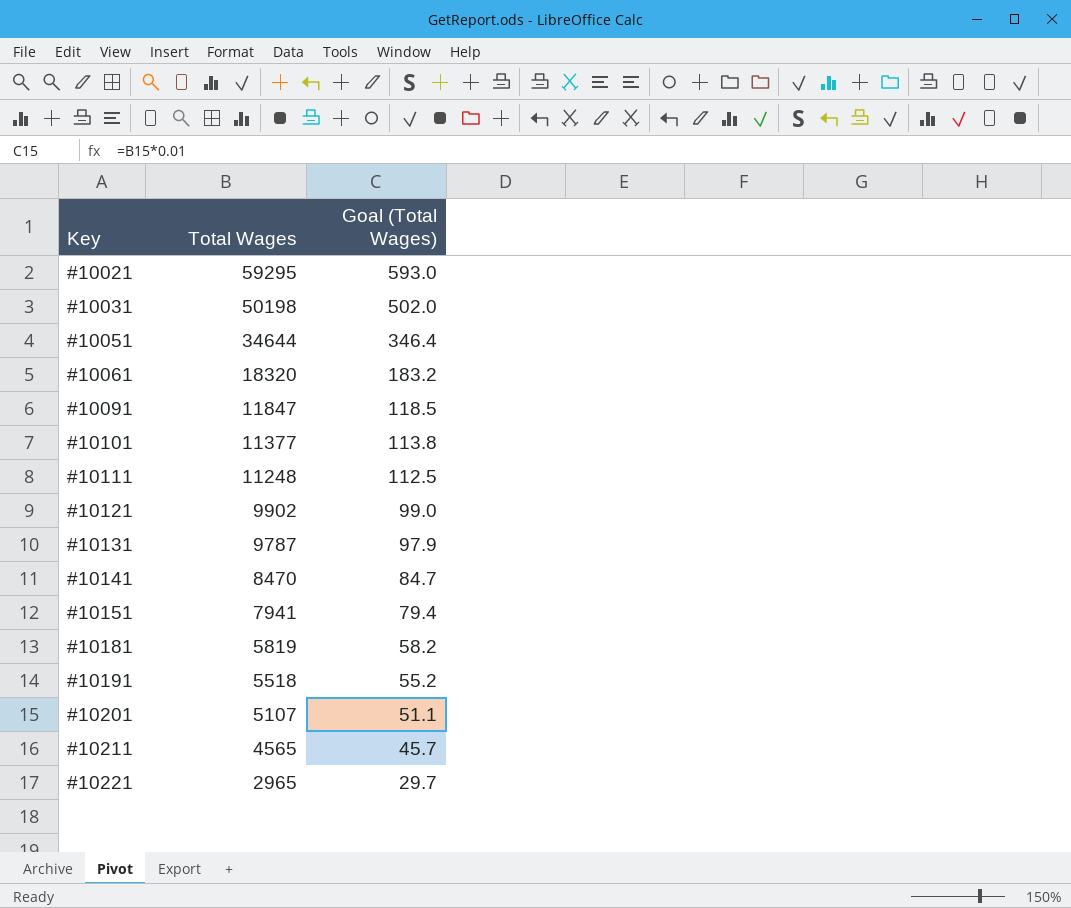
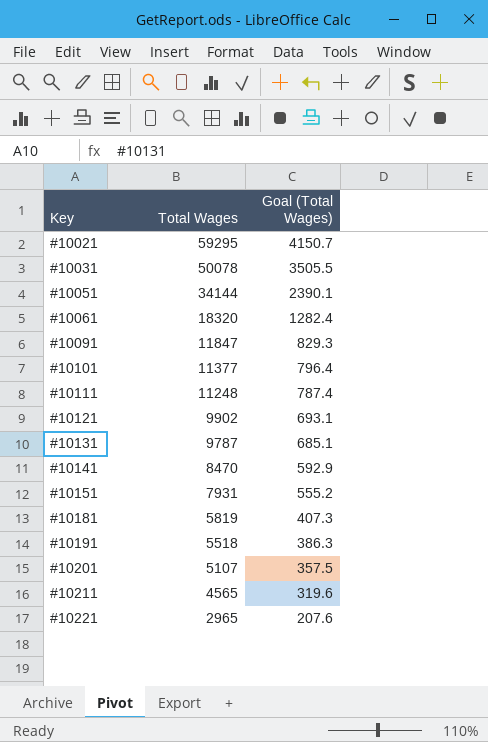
column Goal (Total Wages) | formula: [Total Wages] * 0.01 -> [Total Wages] * 0.07
#10031 | Total Wages: 50198 -> 50078
#10051 | Total Wages: 34644 -> 34144
#10151 | Total Wages: 7941 -> 7931

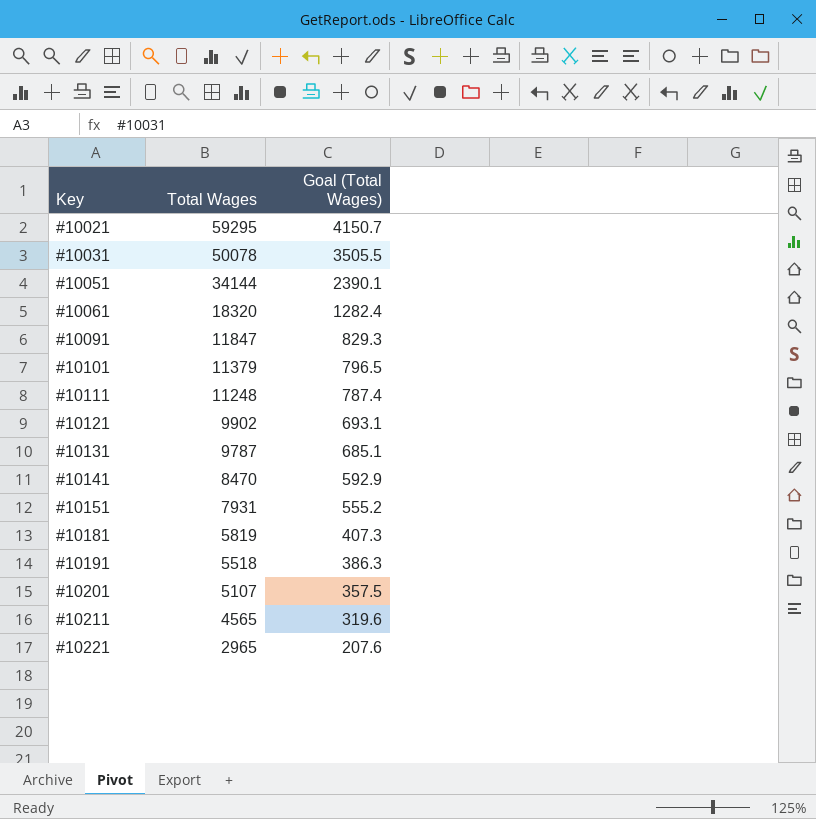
#10101 | Total Wages: 11377 -> 11379
#10101 | Goal (Total Wages): 796.4 -> 796.5

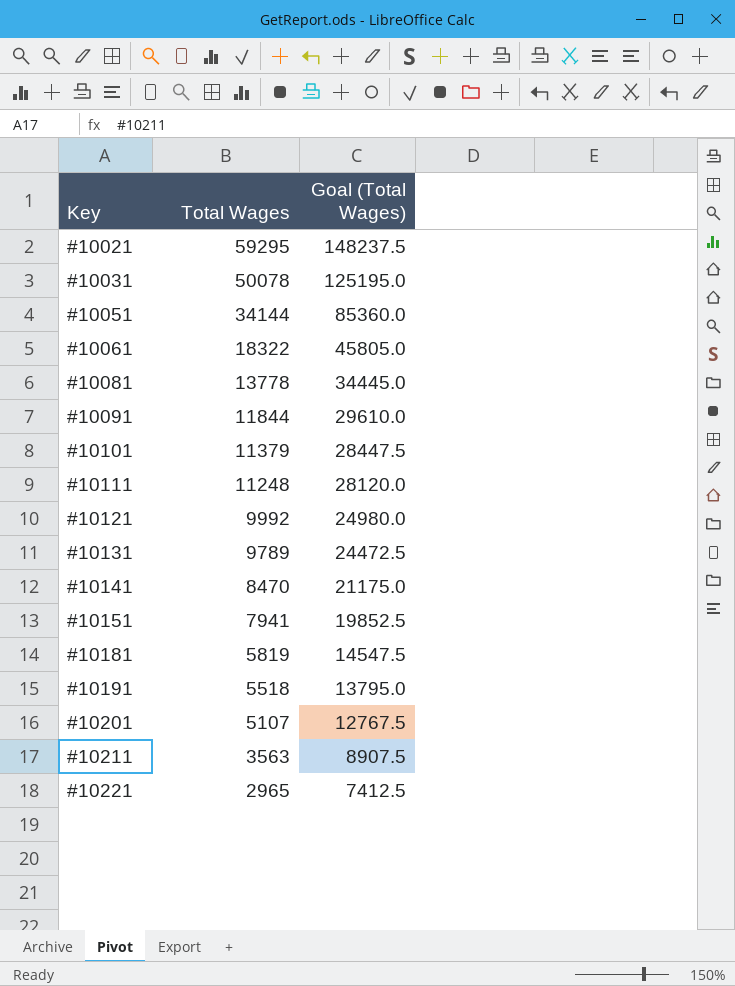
column Goal (Total Wages) | formula: [Total Wages] * 0.07 -> [Total Wages] * 2.5
#10061 | Total Wages: 18320 -> 18322
row #10081: none -> 13778 | 34445.0
#10091 | Total Wages: 11847 -> 11844
#10121 | Total Wages: 9902 -> 9992
#10131 | Total Wages: 9787 -> 9789
#10151 | Total Wages: 7931 -> 7941
#10211 | Total Wages: 4565 -> 3563

